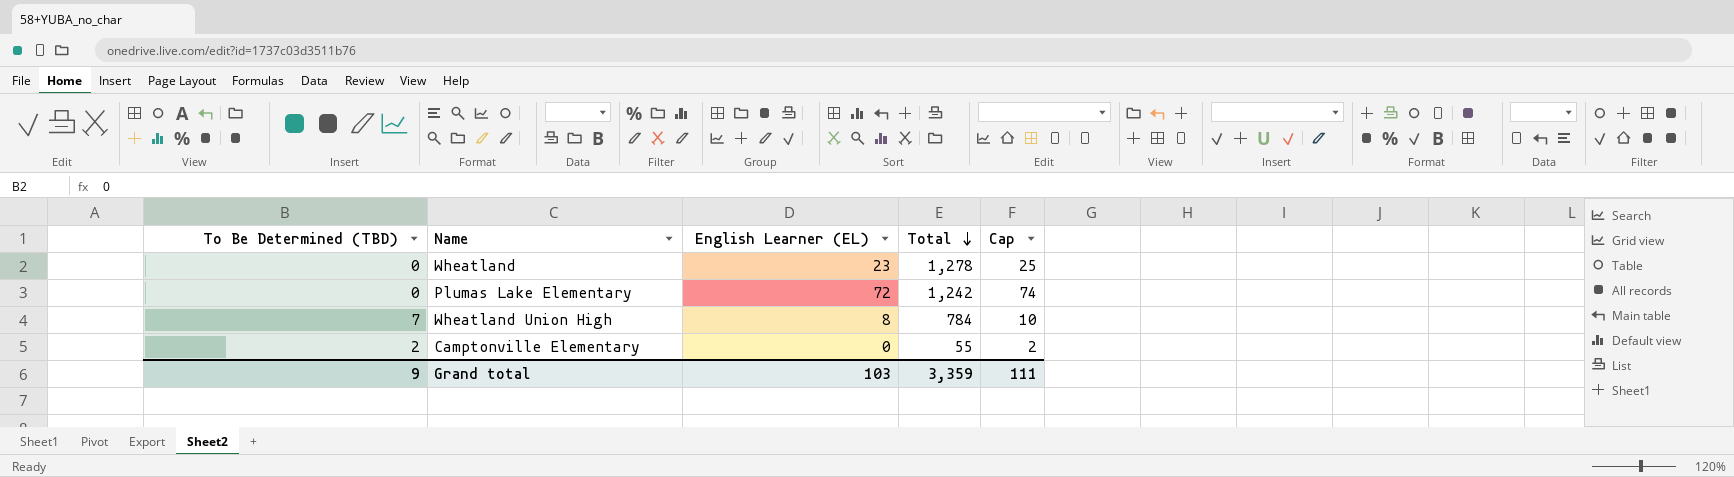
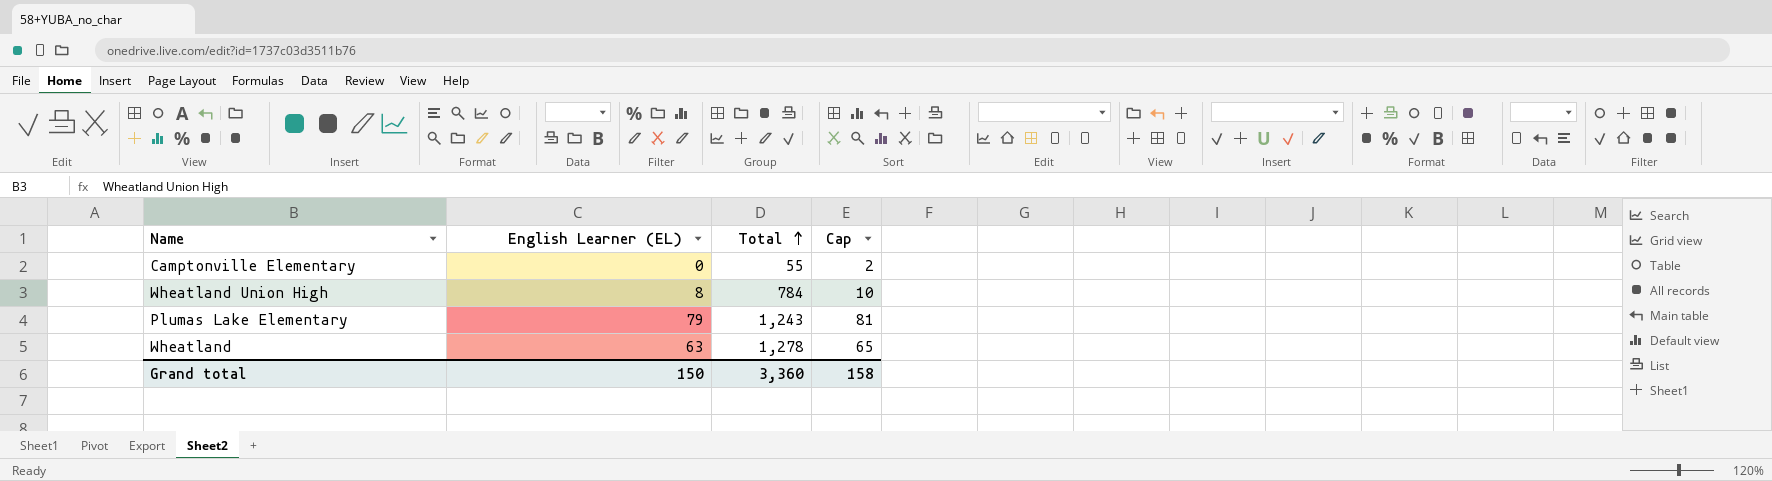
row order: Total descending -> Total ascending
column To Be Determined (TBD) | position: 1 -> none
Plumas Lake Elementary | English Learner (EL): 72 -> 79
Plumas Lake Elementary | Total: 1,242 -> 1,243
Plumas Lake Elementary | Cap: 74 -> 81
Wheatland | English Learner (EL): 23 -> 63
Wheatland | Cap: 25 -> 65
Grand total | English Learner (EL): 103 -> 150
Grand total | Total: 3,359 -> 3,360
Grand total | Cap: 111 -> 158

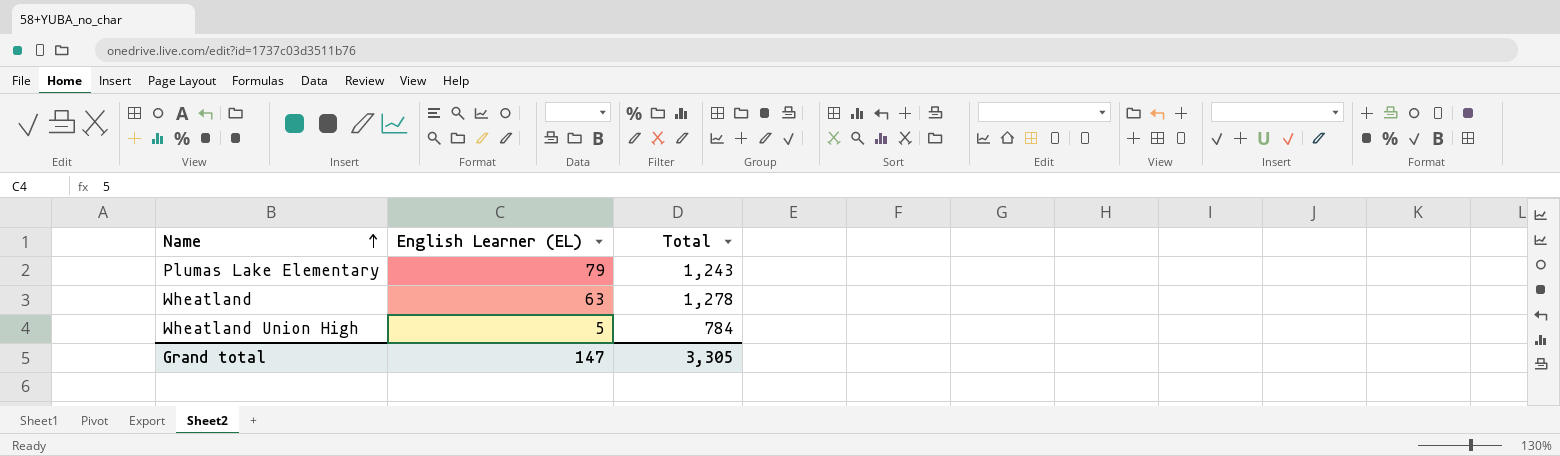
row order: Total ascending -> Name ascending
column Cap | formula: [English Learner (EL)] + 2 -> none
row Camptonville Elementary: 0 | 55 | 2 -> none
Wheatland Union High | English Learner (EL): 8 -> 5
Grand total | English Learner (EL): 150 -> 147
Grand total | Total: 3,360 -> 3,305

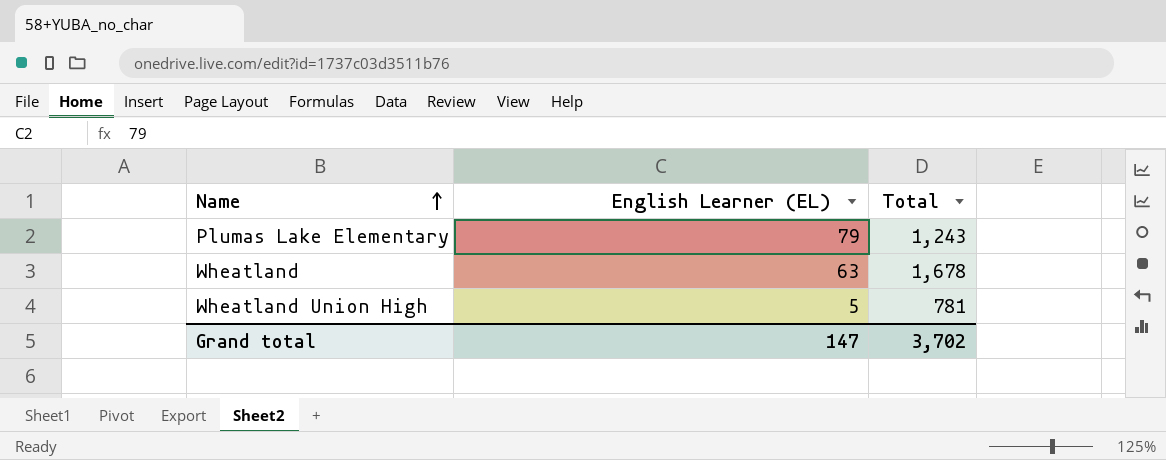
Wheatland | Total: 1,278 -> 1,678
Wheatland Union High | Total: 784 -> 781
Grand total | Total: 3,305 -> 3,702

